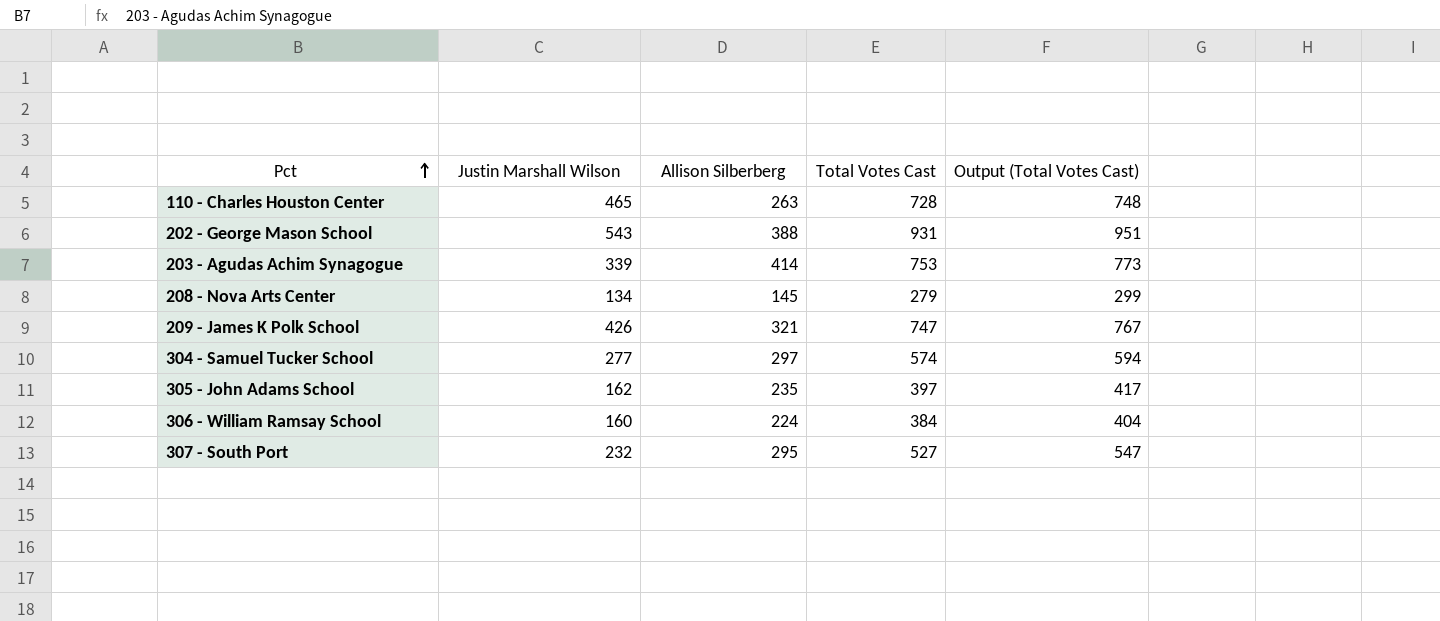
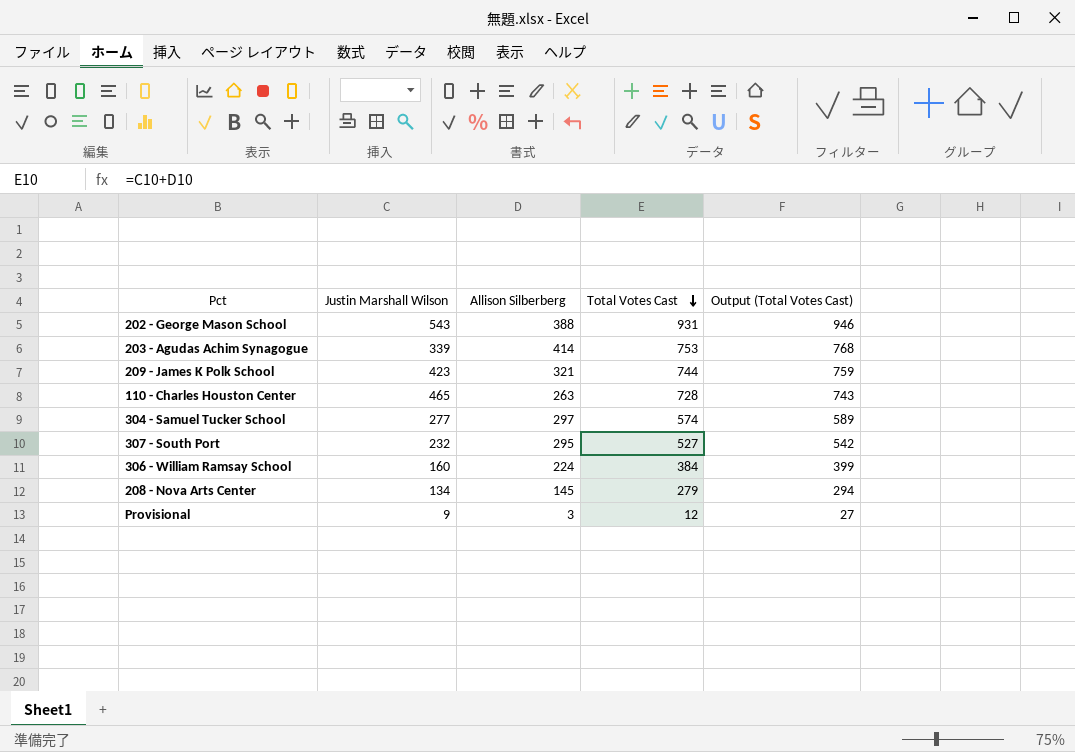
row order: Pct ascending -> Total Votes Cast descending
column Output (Total Votes Cast) | formula: [Total Votes Cast] + 20 -> [Total Votes Cast] + 15
row 305 - John Adams School: 162 | 235 | 397 | 417 -> none
209 - James K Polk School | Justin Marshall Wilson: 426 -> 423
209 - James K Polk School | Total Votes Cast: 747 -> 744
row Provisional: none -> 9 | 3 | 12 | 27

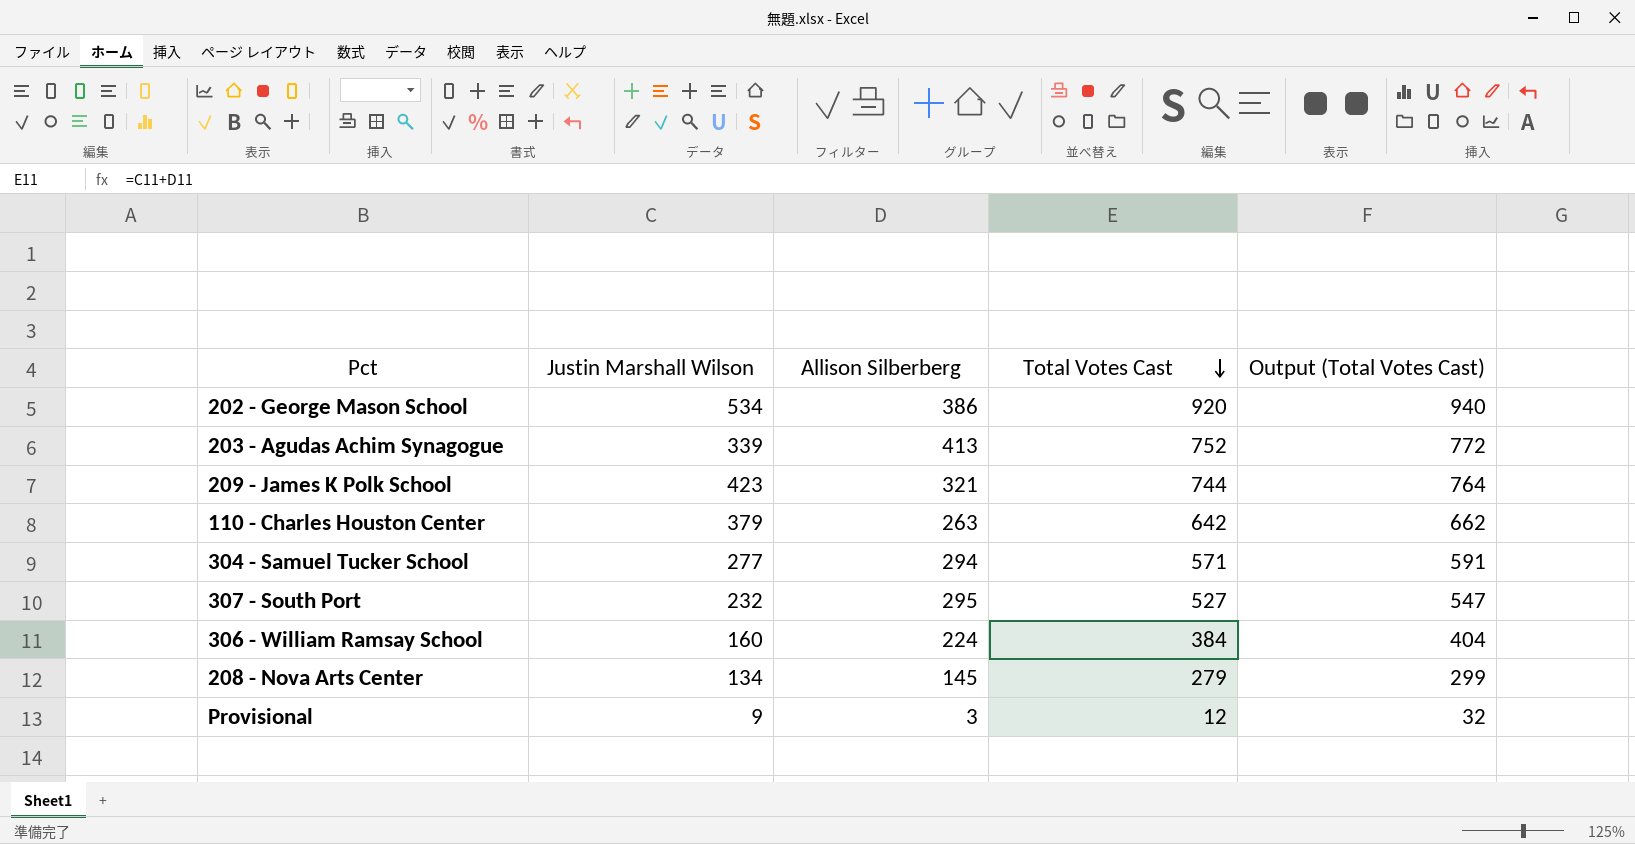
column Output (Total Votes Cast) | formula: [Total Votes Cast] + 15 -> [Total Votes Cast] + 20
202 - George Mason School | Justin Marshall Wilson: 543 -> 534
202 - George Mason School | Allison Silberberg: 388 -> 386
202 - George Mason School | Total Votes Cast: 931 -> 920
203 - Agudas Achim Synagogue | Allison Silberberg: 414 -> 413
203 - Agudas Achim Synagogue | Total Votes Cast: 753 -> 752
110 - Charles Houston Center | Justin Marshall Wilson: 465 -> 379
110 - Charles Houston Center | Total Votes Cast: 728 -> 642
304 - Samuel Tucker School | Allison Silberberg: 297 -> 294
304 - Samuel Tucker School | Total Votes Cast: 574 -> 571

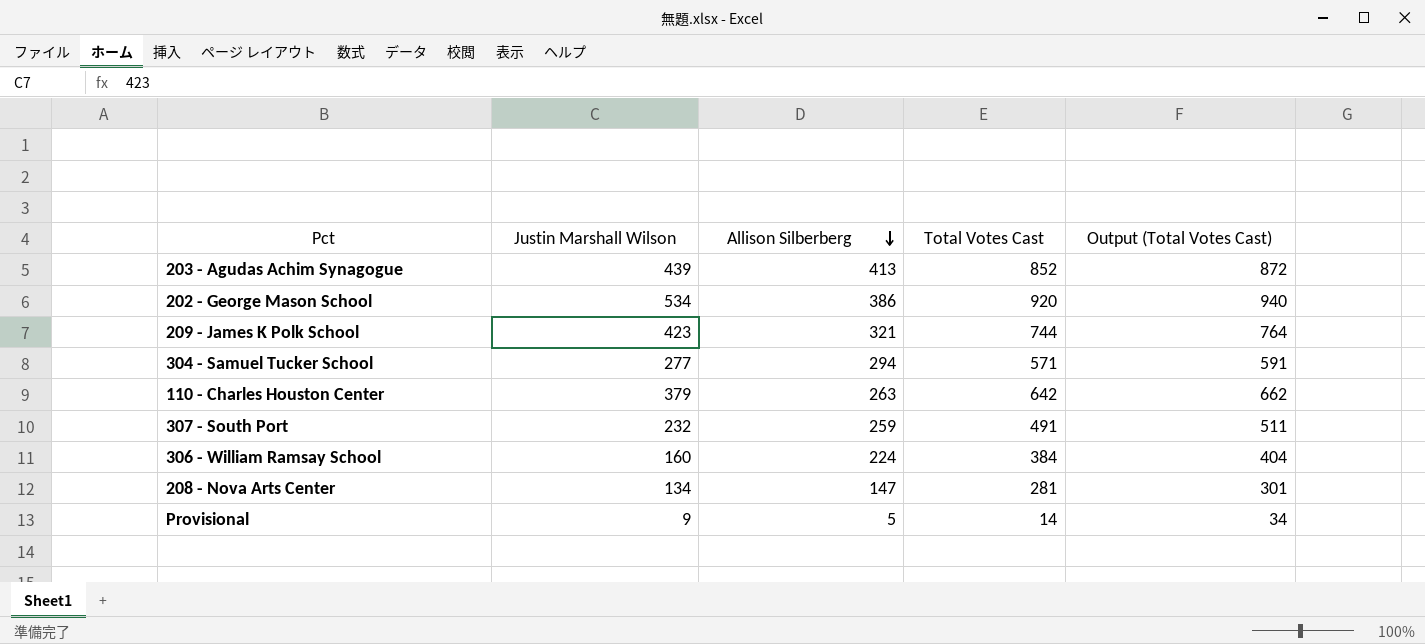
row order: Total Votes Cast descending -> Allison Silberberg descending
203 - Agudas Achim Synagogue | Justin Marshall Wilson: 339 -> 439
203 - Agudas Achim Synagogue | Total Votes Cast: 752 -> 852
203 - Agudas Achim Synagogue | Output (Total Votes Cast): 772 -> 872
307 - South Port | Allison Silberberg: 295 -> 259
307 - South Port | Total Votes Cast: 527 -> 491
307 - South Port | Output (Total Votes Cast): 547 -> 511
208 - Nova Arts Center | Allison Silberberg: 145 -> 147
208 - Nova Arts Center | Total Votes Cast: 279 -> 281
208 - Nova Arts Center | Output (Total Votes Cast): 299 -> 301
Provisional | Allison Silberberg: 3 -> 5
Provisional | Total Votes Cast: 12 -> 14
Provisional | Output (Total Votes Cast): 32 -> 34

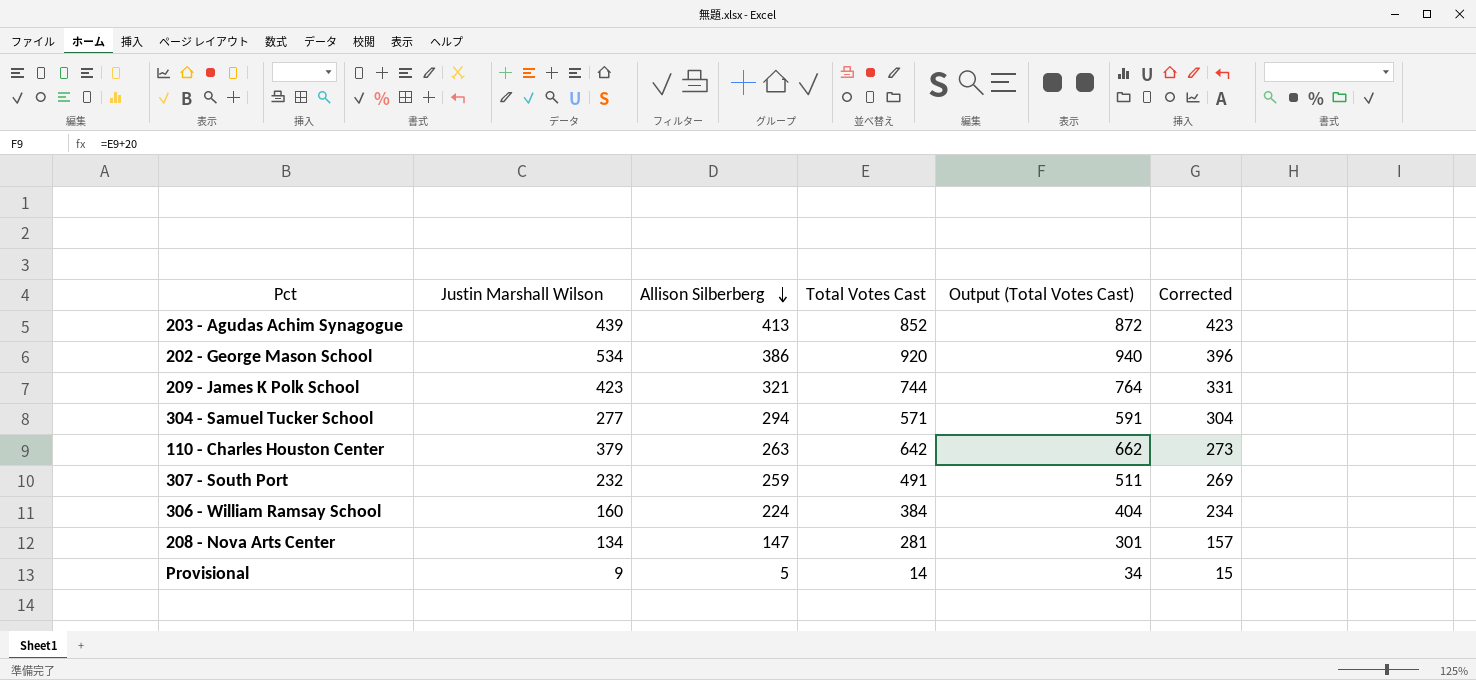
column Corrected | formula: none -> [Allison Silberberg] + 10

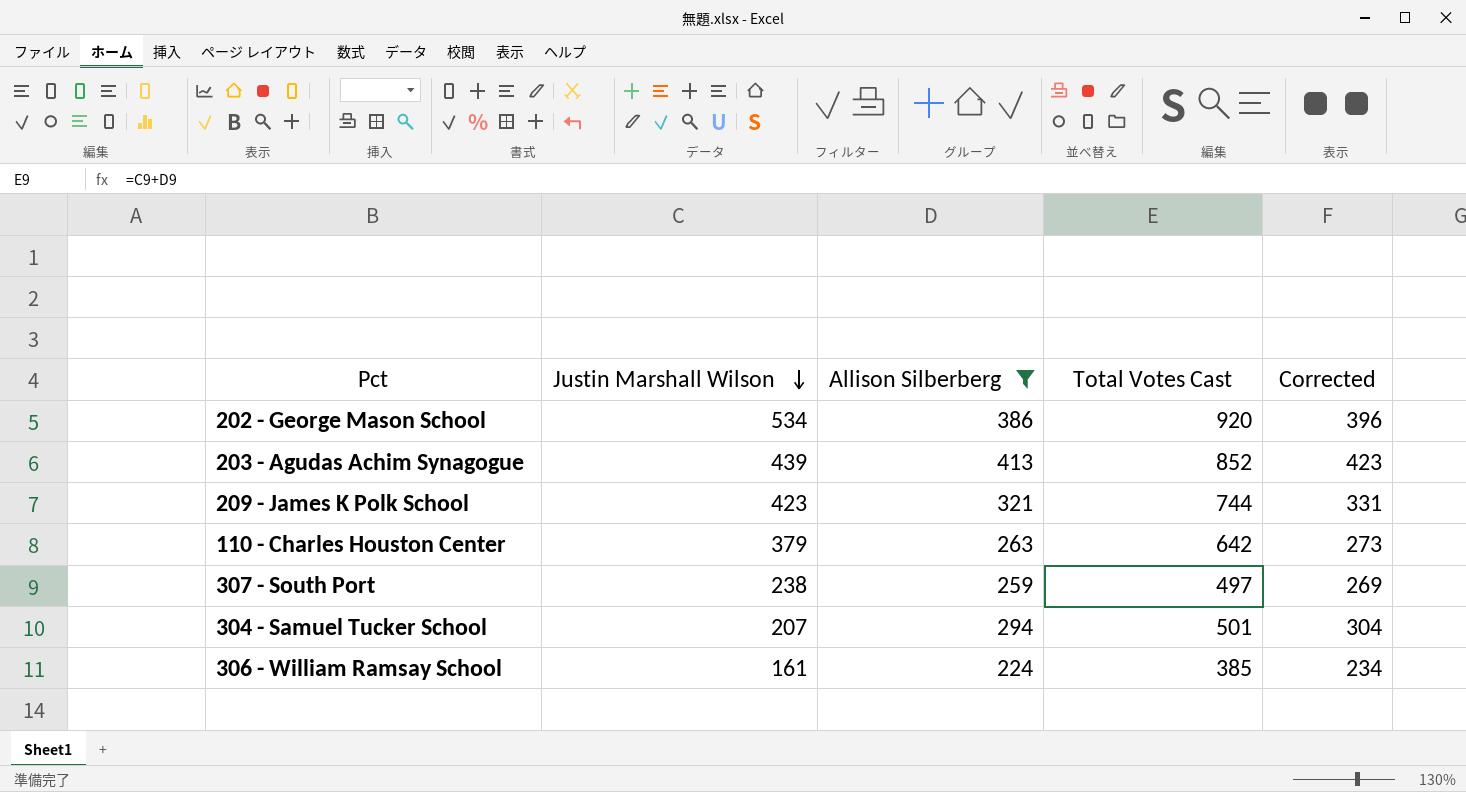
filter: none -> Allison Silberberg >= 224
row order: Allison Silberberg descending -> Justin Marshall Wilson descending
column Output (Total Votes Cast) | formula: [Total Votes Cast] + 20 -> none
307 - South Port | Justin Marshall Wilson: 232 -> 238
307 - South Port | Total Votes Cast: 491 -> 497
304 - Samuel Tucker School | Justin Marshall Wilson: 277 -> 207
304 - Samuel Tucker School | Total Votes Cast: 571 -> 501
306 - William Ramsay School | Justin Marshall Wilson: 160 -> 161
306 - William Ramsay School | Total Votes Cast: 384 -> 385

